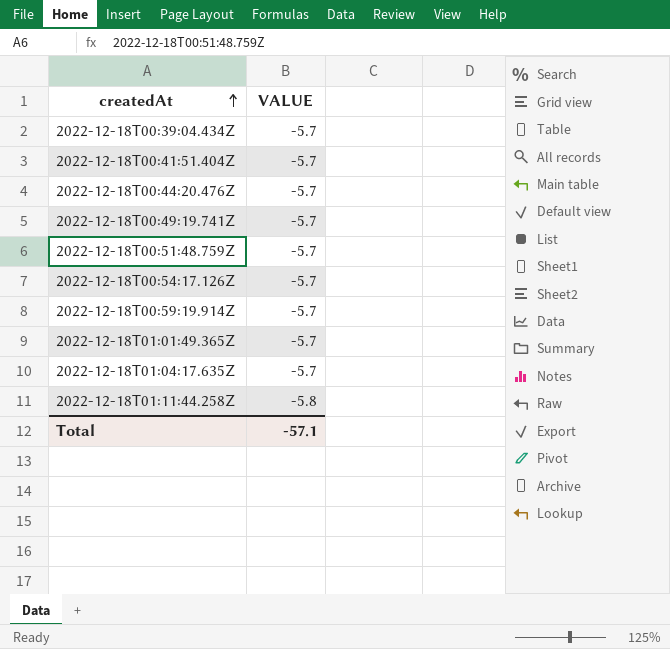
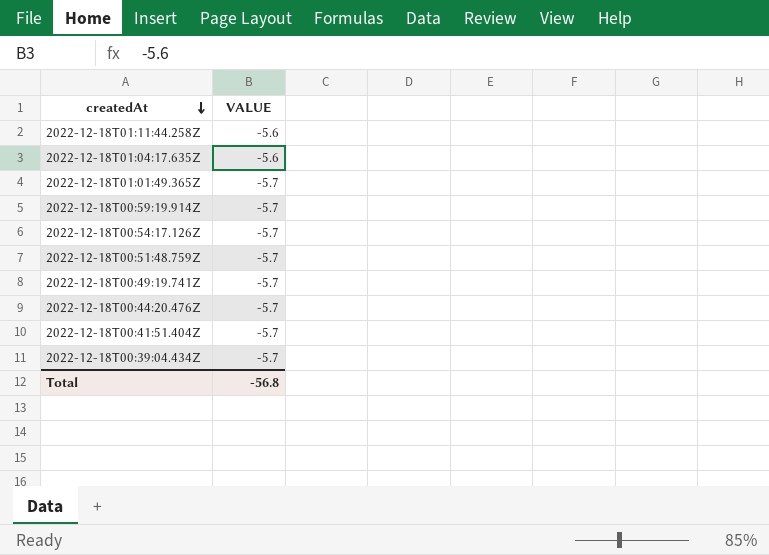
row order: createdAt ascending -> createdAt descending
2022-12-18T01:11:44.258Z | VALUE: -5.8 -> -5.6
2022-12-18T01:04:17.635Z | VALUE: -5.7 -> -5.6
Total | VALUE: -57.1 -> -56.8

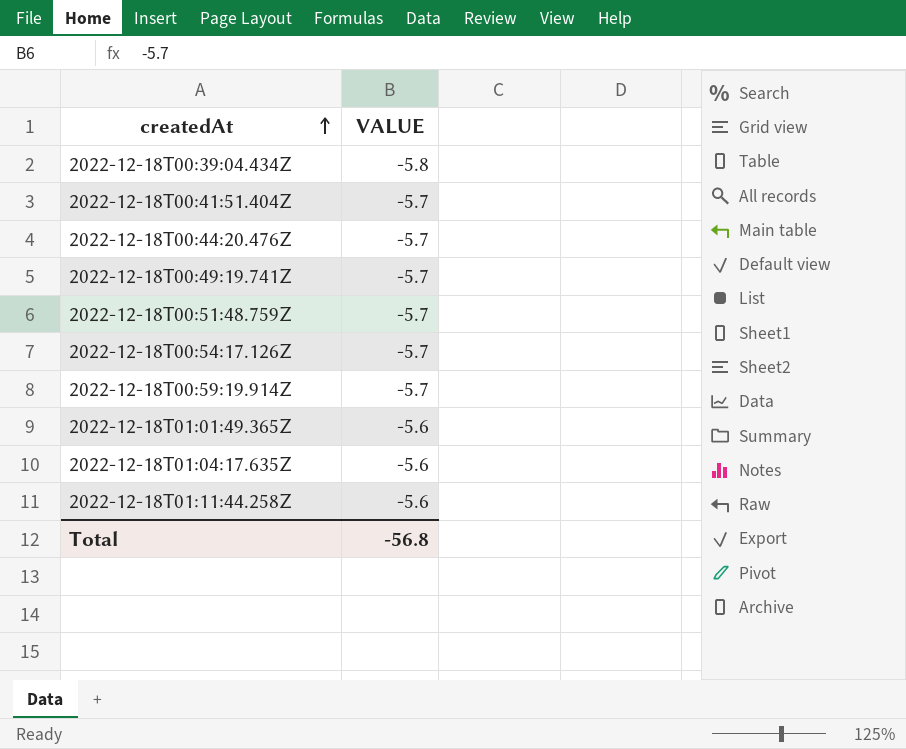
row order: createdAt descending -> createdAt ascending
2022-12-18T00:39:04.434Z | VALUE: -5.7 -> -5.8
2022-12-18T01:01:49.365Z | VALUE: -5.7 -> -5.6

